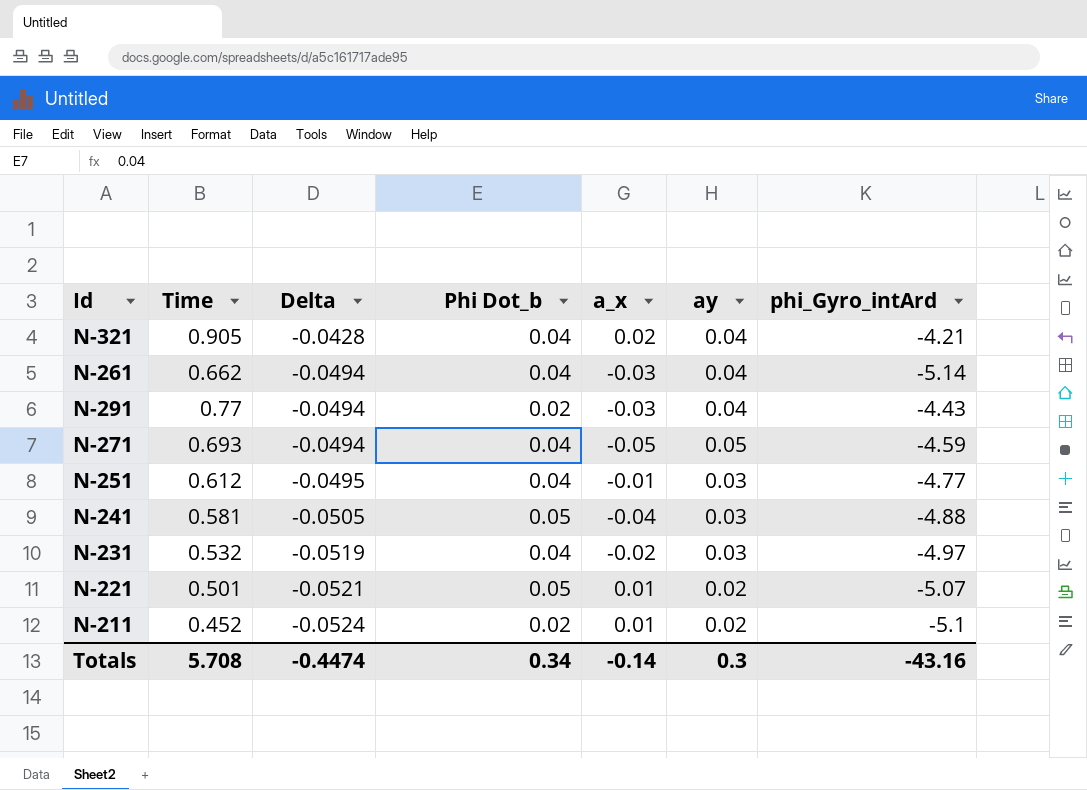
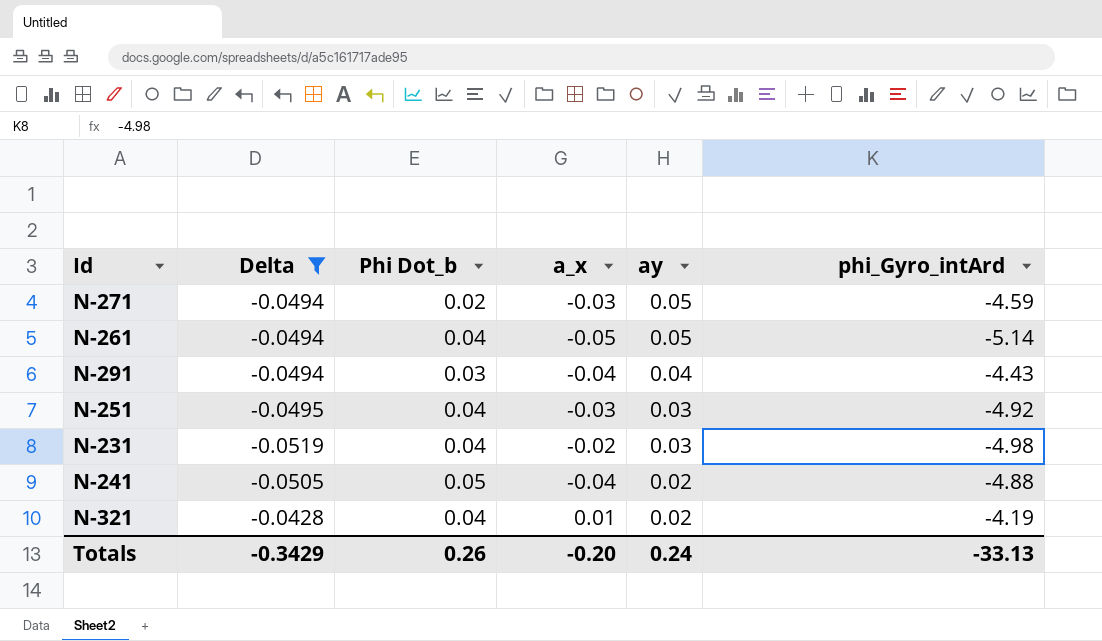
filter: none -> Delta >= -0.0519
row order: Delta descending -> ay descending
column Time | position: 2 -> none
N-271 | Phi Dot_b: 0.04 -> 0.02
N-271 | a_x: -0.05 -> -0.03
N-261 | a_x: -0.03 -> -0.05
N-261 | ay: 0.04 -> 0.05
N-291 | Phi Dot_b: 0.02 -> 0.03
N-291 | a_x: -0.03 -> -0.04
N-251 | a_x: -0.01 -> -0.03
N-251 | phi_Gyro_intArd: -4.77 -> -4.92
N-231 | phi_Gyro_intArd: -4.97 -> -4.98
N-241 | ay: 0.03 -> 0.02
N-321 | a_x: 0.02 -> 0.01
N-321 | ay: 0.04 -> 0.02
N-321 | phi_Gyro_intArd: -4.21 -> -4.19
Totals | Delta: -0.4474 -> -0.3429
Totals | Phi Dot_b: 0.34 -> 0.26
Totals | a_x: -0.14 -> -0.20
Totals | ay: 0.3 -> 0.24
Totals | phi_Gyro_intArd: -43.16 -> -33.13

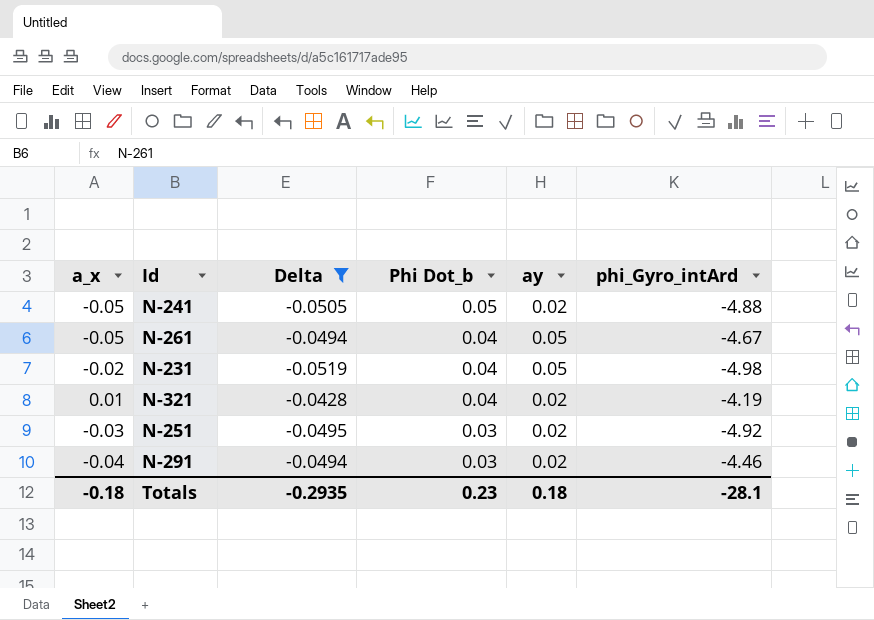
row order: ay descending -> Phi Dot_b descending
column a_x | position: 4 -> 1
row N-271: -0.0494 | 0.02 | -0.03 | 0.05 | -4.59 -> none
N-241 | a_x: -0.04 -> -0.05
N-261 | phi_Gyro_intArd: -5.14 -> -4.67
N-231 | ay: 0.03 -> 0.05
N-251 | Phi Dot_b: 0.04 -> 0.03
N-251 | ay: 0.03 -> 0.02
N-291 | ay: 0.04 -> 0.02
N-291 | phi_Gyro_intArd: -4.43 -> -4.46
Totals | a_x: -0.20 -> -0.18
Totals | Delta: -0.3429 -> -0.2935
Totals | Phi Dot_b: 0.26 -> 0.23
Totals | ay: 0.24 -> 0.18
Totals | phi_Gyro_intArd: -33.13 -> -28.1

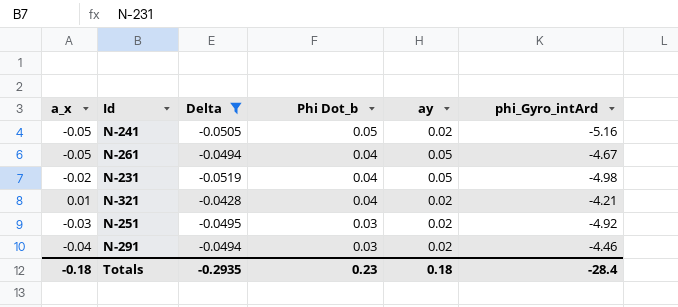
N-241 | phi_Gyro_intArd: -4.88 -> -5.16
N-321 | phi_Gyro_intArd: -4.19 -> -4.21
Totals | phi_Gyro_intArd: -28.1 -> -28.4

